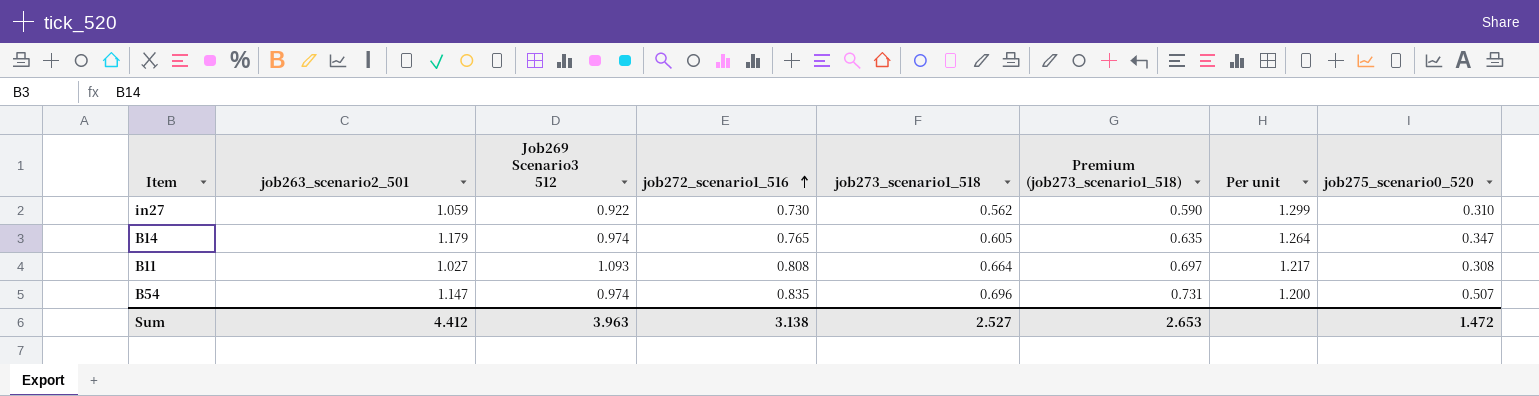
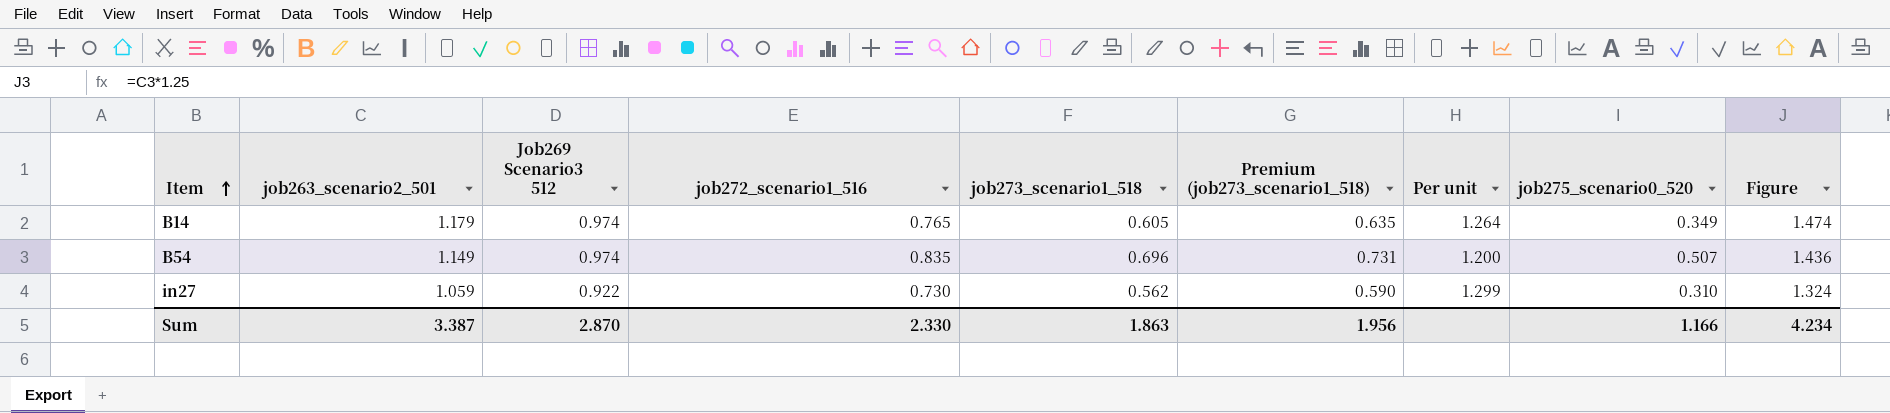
row order: job272_scenario1_516 ascending -> Item ascending
column Figure | formula: none -> [job263_scenario2_501] * 1.25
row B11: 1.027 | 1.093 | 0.808 | 0.664 | 0.697 | 1.217 | 0.308 -> none
B14 | job275_scenario0_520: 0.347 -> 0.349
B54 | job263_scenario2_501: 1.147 -> 1.149
Sum | job263_scenario2_501: 4.412 -> 3.387
Sum | Job269 Scenario3 512: 3.963 -> 2.870
Sum | job272_scenario1_516: 3.138 -> 2.330
Sum | job273_scenario1_518: 2.527 -> 1.863
Sum | Premium (job273_scenario1_518): 2.653 -> 1.956
Sum | job275_scenario0_520: 1.472 -> 1.166

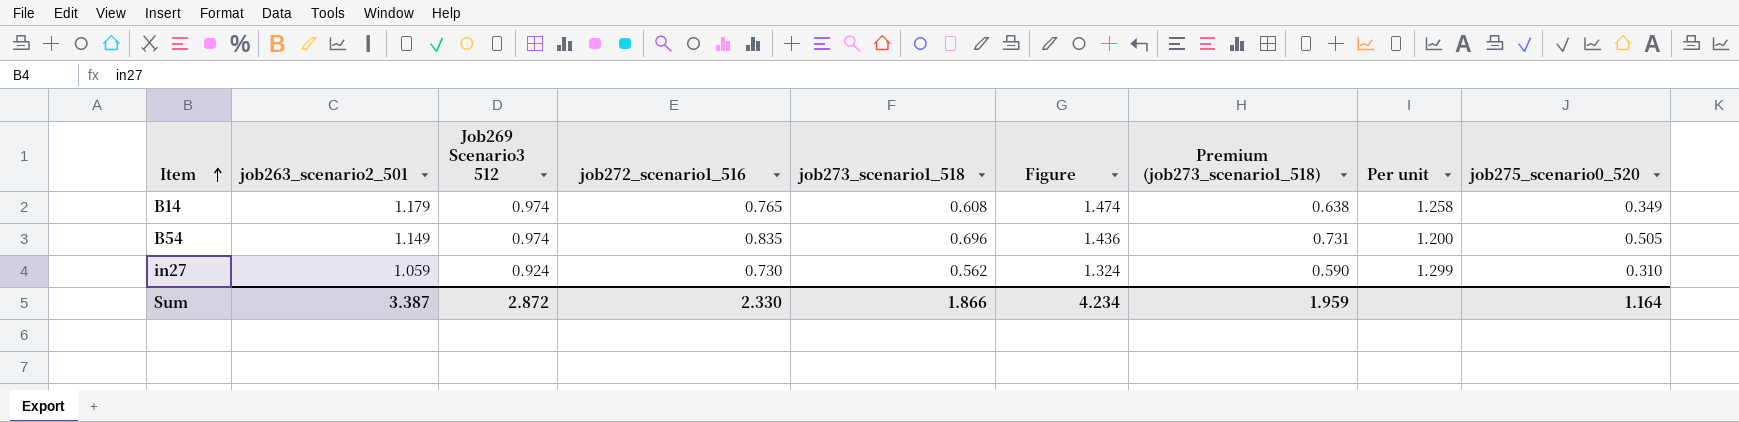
column Figure | position: 9 -> 6
B14 | job273_scenario1_518: 0.605 -> 0.608
B14 | Premium (job273_scenario1_518): 0.635 -> 0.638
B14 | Per unit: 1.264 -> 1.258
B54 | job275_scenario0_520: 0.507 -> 0.505
in27 | Job269 Scenario3 512: 0.922 -> 0.924
Sum | Job269 Scenario3 512: 2.870 -> 2.872
Sum | job273_scenario1_518: 1.863 -> 1.866
Sum | Premium (job273_scenario1_518): 1.956 -> 1.959
Sum | job275_scenario0_520: 1.166 -> 1.164

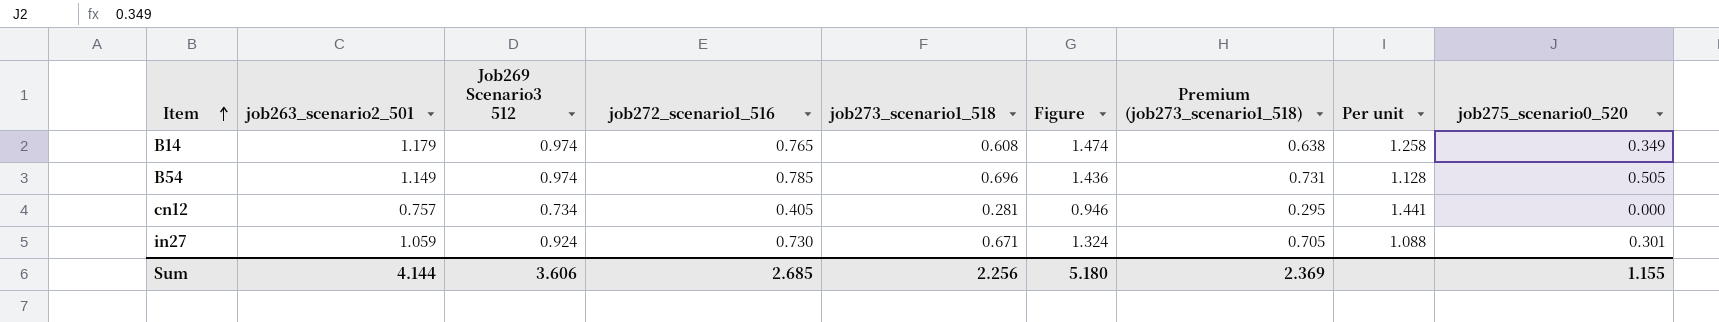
B54 | job272_scenario1_516: 0.835 -> 0.785
B54 | Per unit: 1.200 -> 1.128
row cn12: none -> 0.757 | 0.734 | 0.405 | 0.281 | 0.946 | 0.295 | 1.441 | 0.000
in27 | job273_scenario1_518: 0.562 -> 0.671
in27 | Premium (job273_scenario1_518): 0.590 -> 0.705
in27 | Per unit: 1.299 -> 1.088
in27 | job275_scenario0_520: 0.310 -> 0.301
Sum | job263_scenario2_501: 3.387 -> 4.144
Sum | Job269 Scenario3 512: 2.872 -> 3.606
Sum | job272_scenario1_516: 2.330 -> 2.685
Sum | job273_scenario1_518: 1.866 -> 2.256
Sum | Figure: 4.234 -> 5.180
Sum | Premium (job273_scenario1_518): 1.959 -> 2.369
Sum | job275_scenario0_520: 1.164 -> 1.155

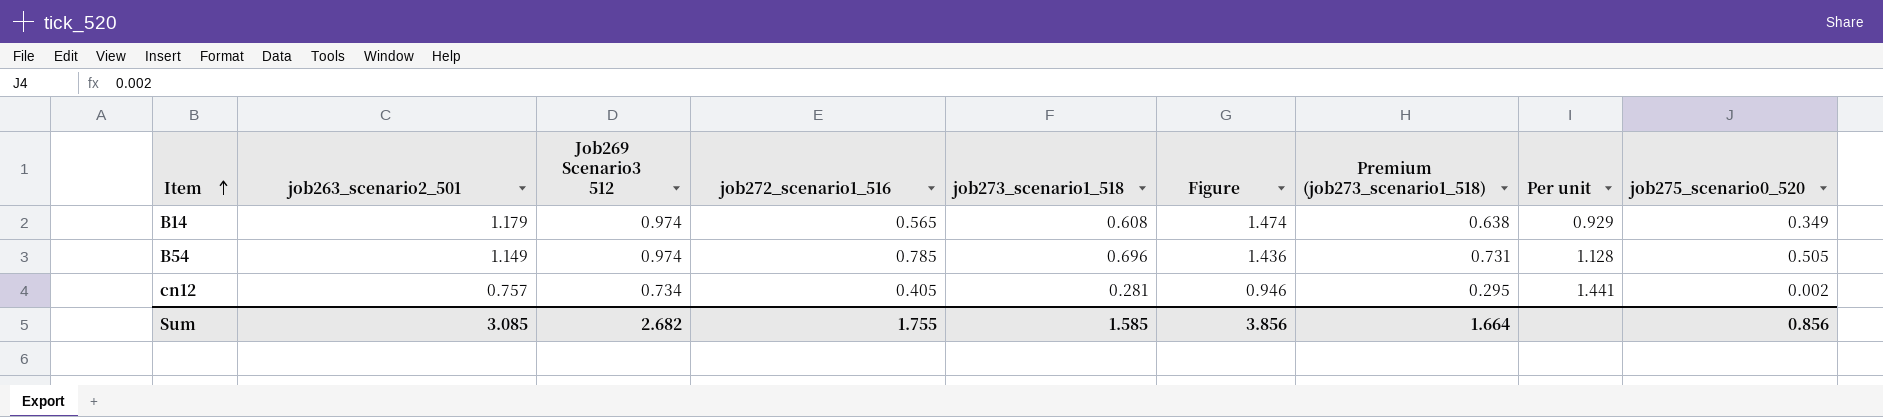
row in27: 1.059 | 0.924 | 0.730 | 0.671 | 1.324 | 0.705 | 1.088 | 0.301 -> none
B14 | job272_scenario1_516: 0.765 -> 0.565
B14 | Per unit: 1.258 -> 0.929
cn12 | job275_scenario0_520: 0.000 -> 0.002
Sum | job263_scenario2_501: 4.144 -> 3.085
Sum | Job269 Scenario3 512: 3.606 -> 2.682
Sum | job272_scenario1_516: 2.685 -> 1.755
Sum | job273_scenario1_518: 2.256 -> 1.585
Sum | Figure: 5.180 -> 3.856
Sum | Premium (job273_scenario1_518): 2.369 -> 1.664
Sum | job275_scenario0_520: 1.155 -> 0.856

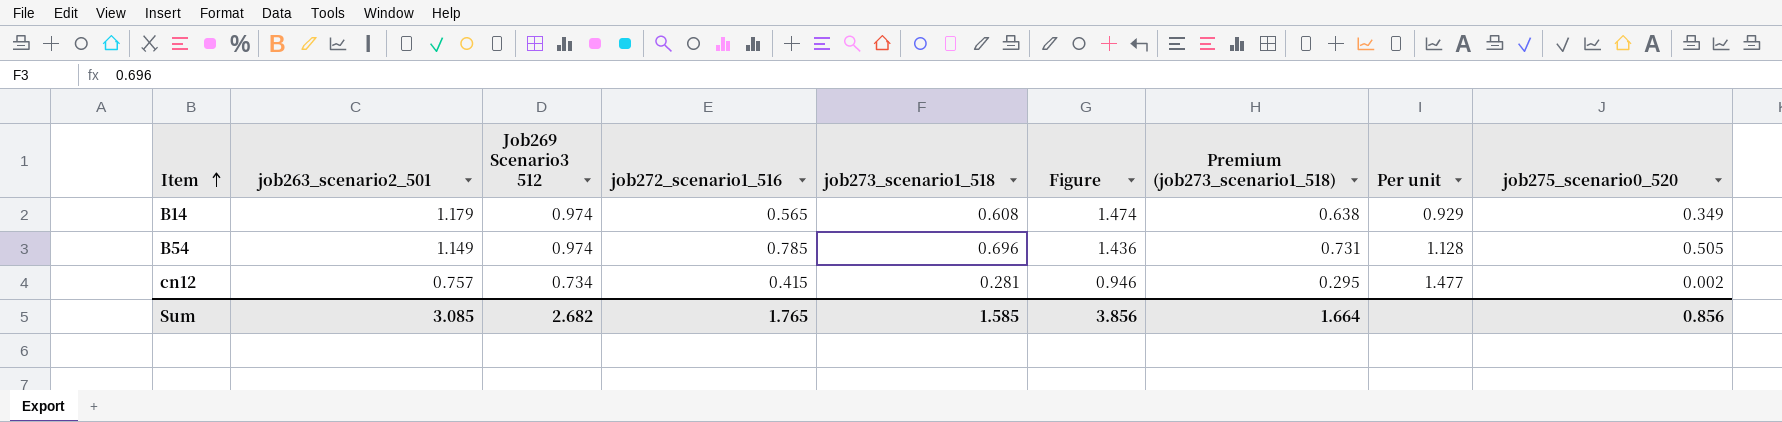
cn12 | job272_scenario1_516: 0.405 -> 0.415
cn12 | Per unit: 1.441 -> 1.477
Sum | job272_scenario1_516: 1.755 -> 1.765

